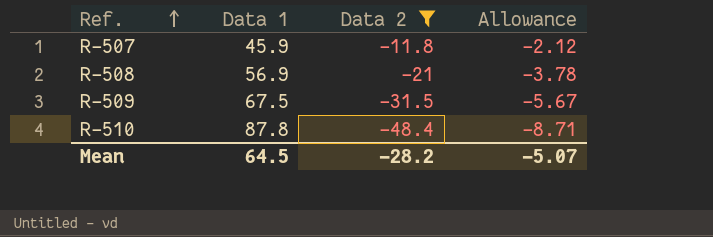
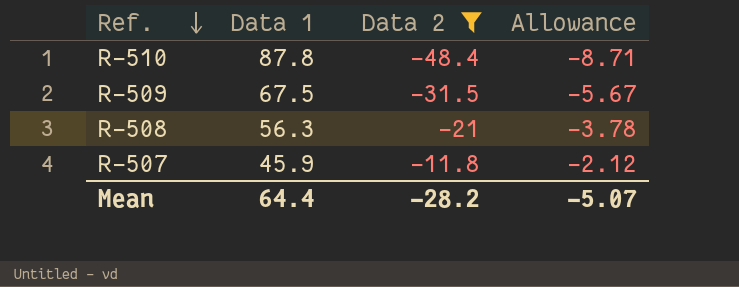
row order: Ref. ascending -> Ref. descending
R-508 | Data 1: 56.9 -> 56.3
Mean | Data 1: 64.5 -> 64.4

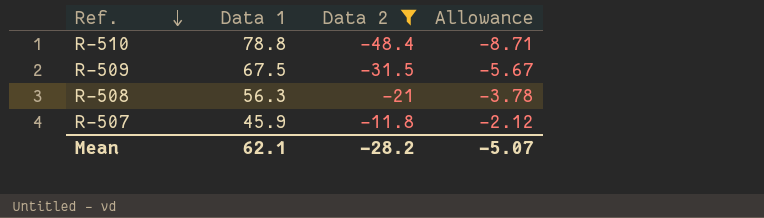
R-510 | Data 1: 87.8 -> 78.8
Mean | Data 1: 64.4 -> 62.1

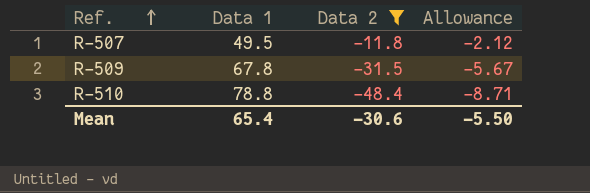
row order: Ref. descending -> Ref. ascending
row R-508: 56.3 | -21 | -3.78 -> none
R-507 | Data 1: 45.9 -> 49.5
R-509 | Data 1: 67.5 -> 67.8
Mean | Data 1: 62.1 -> 65.4
Mean | Data 2: -28.2 -> -30.6
Mean | Allowance: -5.07 -> -5.50

